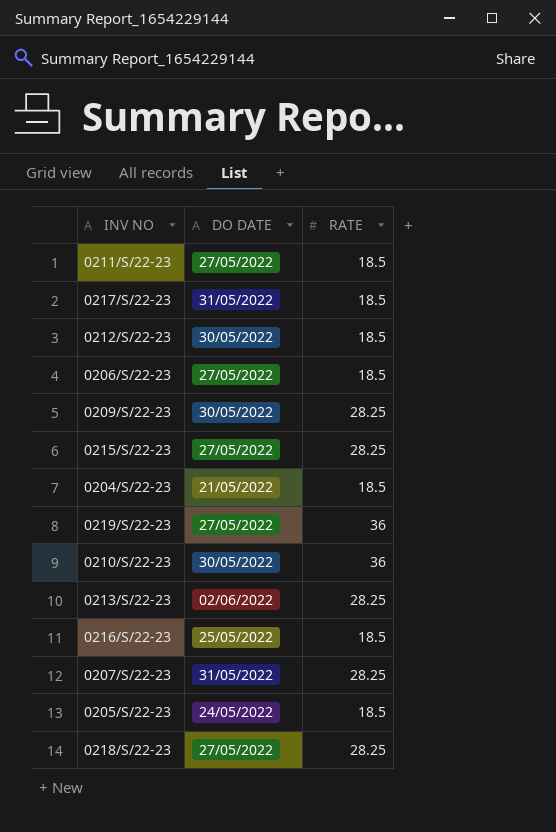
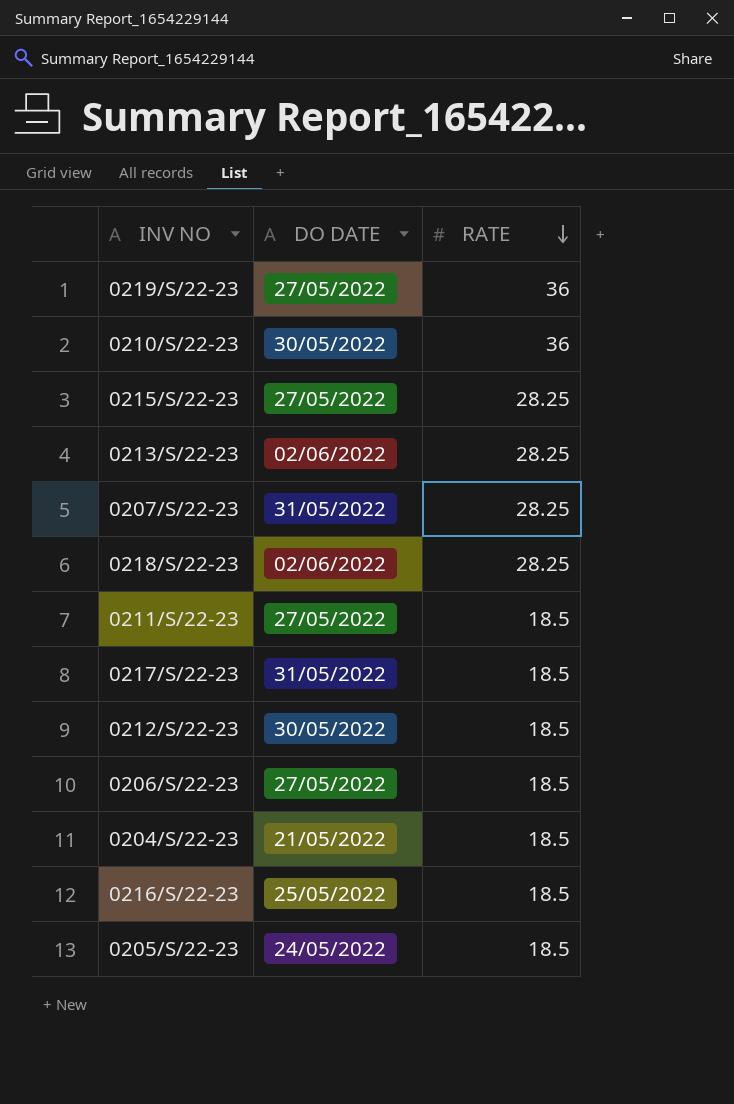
row order: none -> RATE descending
row 0209/S/22-23: 30/05/2022 | 28.25 -> none
0218/S/22-23 | DO DATE: 27/05/2022 -> 02/06/2022

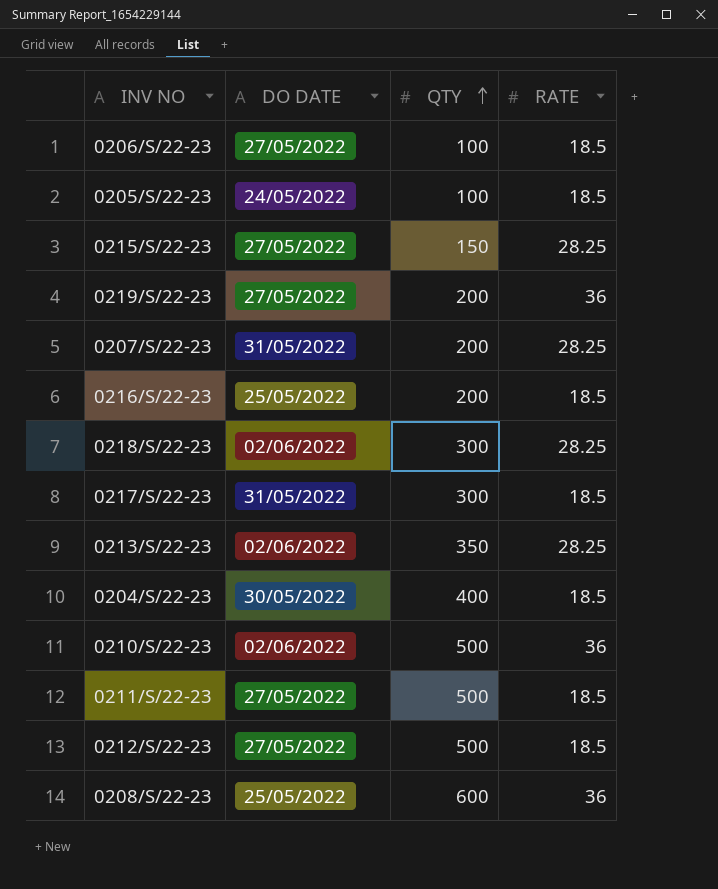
row order: RATE descending -> QTY ascending
column QTY | position: none -> 3
0204/S/22-23 | DO DATE: 21/05/2022 -> 30/05/2022
0210/S/22-23 | DO DATE: 30/05/2022 -> 02/06/2022
0212/S/22-23 | DO DATE: 30/05/2022 -> 27/05/2022
row 0208/S/22-23: none -> 25/05/2022 | 600 | 36

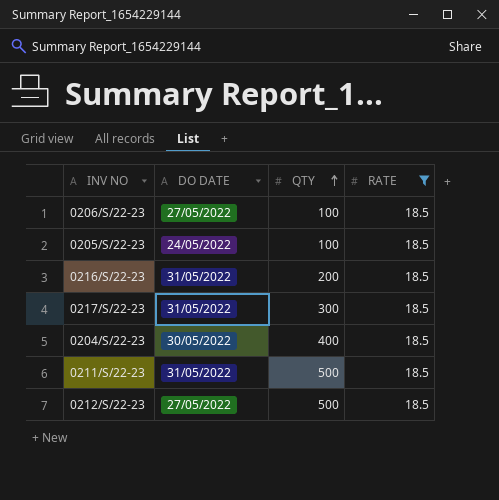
filter: none -> RATE = 18.5
0216/S/22-23 | DO DATE: 25/05/2022 -> 31/05/2022
0211/S/22-23 | DO DATE: 27/05/2022 -> 31/05/2022

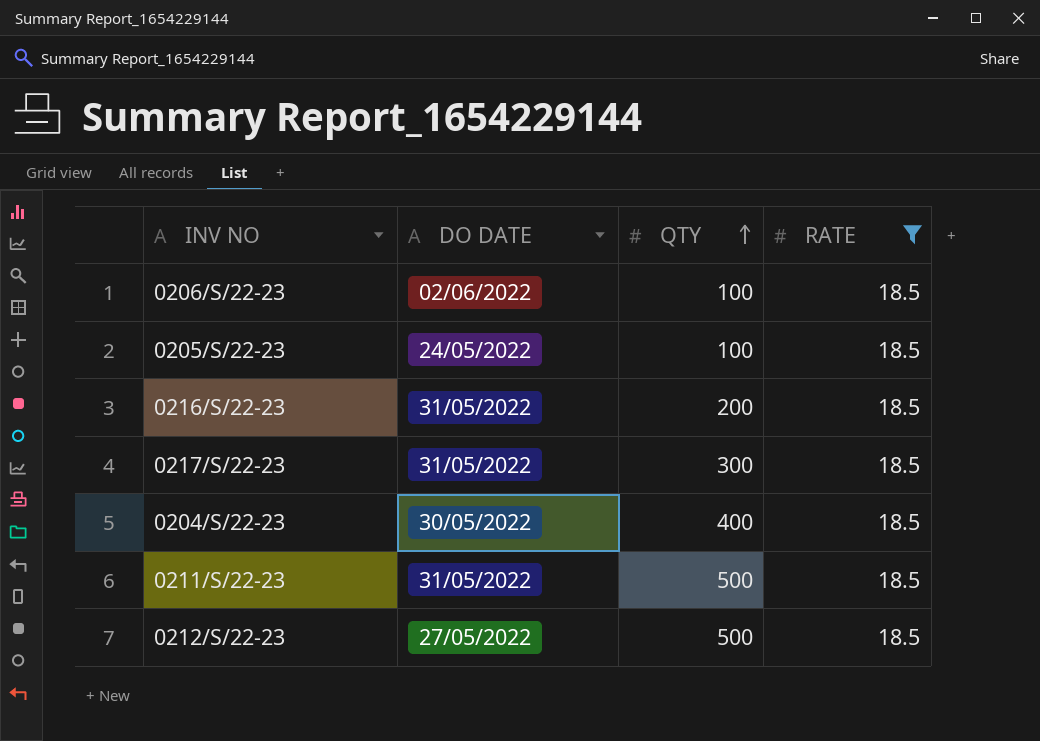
0206/S/22-23 | DO DATE: 27/05/2022 -> 02/06/2022

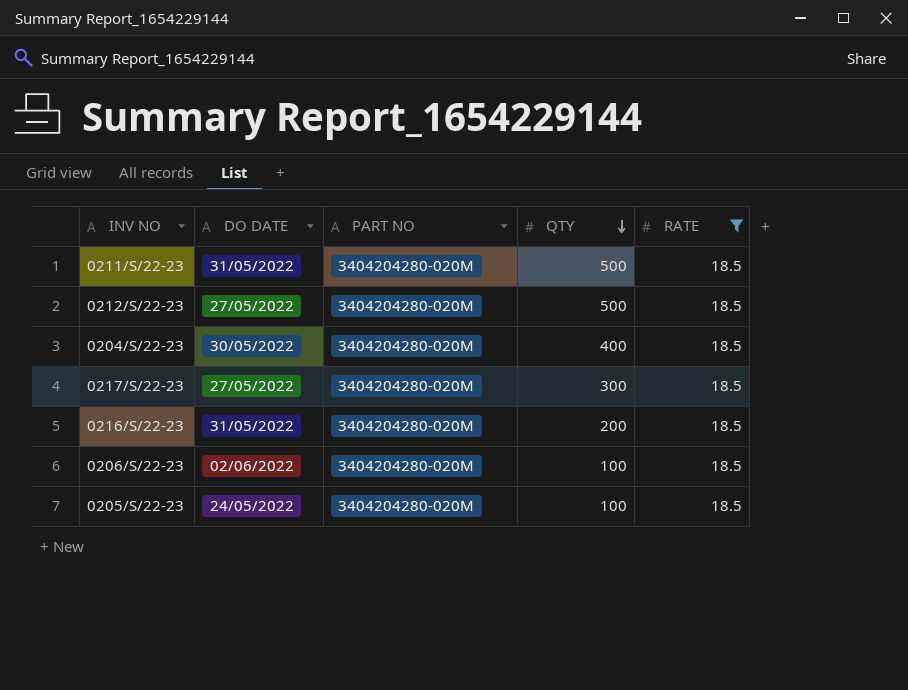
row order: QTY ascending -> QTY descending
column PART NO | position: none -> 3
0217/S/22-23 | DO DATE: 31/05/2022 -> 27/05/2022

